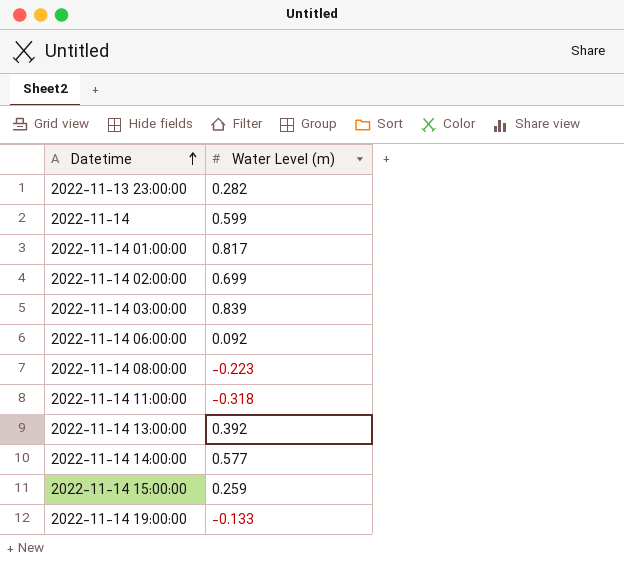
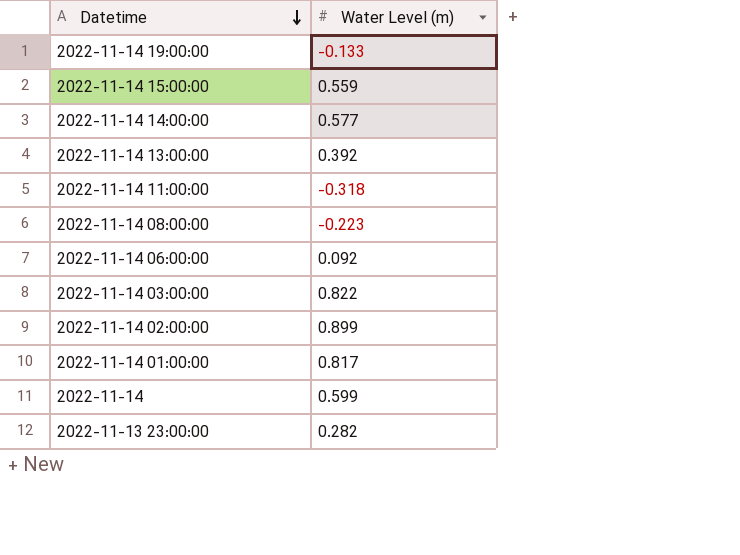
row order: Datetime ascending -> Datetime descending
2022-11-14 15:00:00 | Water Level (m): 0.259 -> 0.559
2022-11-14 03:00:00 | Water Level (m): 0.839 -> 0.822
2022-11-14 02:00:00 | Water Level (m): 0.699 -> 0.899

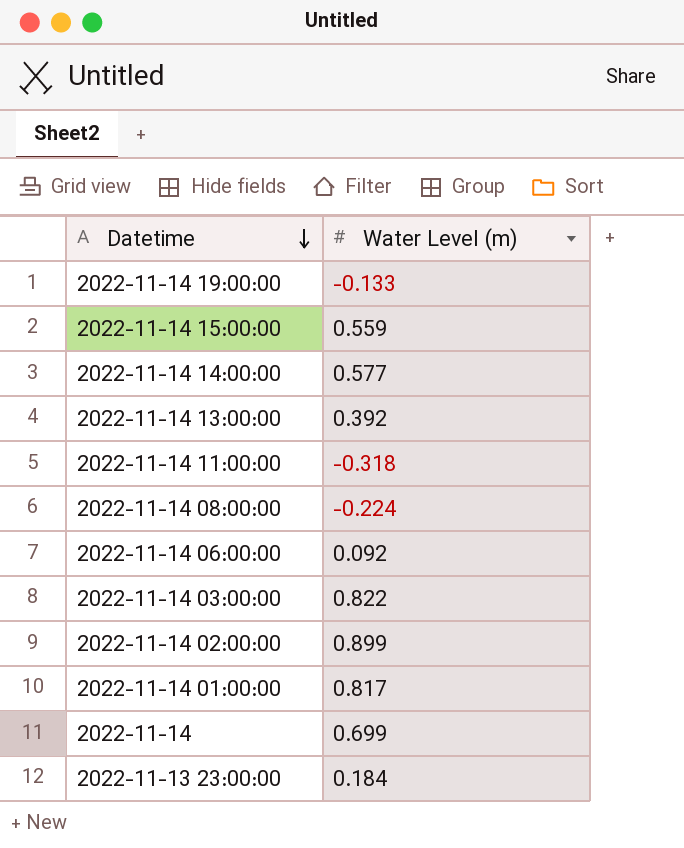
2022-11-14 08:00:00 | Water Level (m): -0.223 -> -0.224
2022-11-14 | Water Level (m): 0.599 -> 0.699
2022-11-13 23:00:00 | Water Level (m): 0.282 -> 0.184

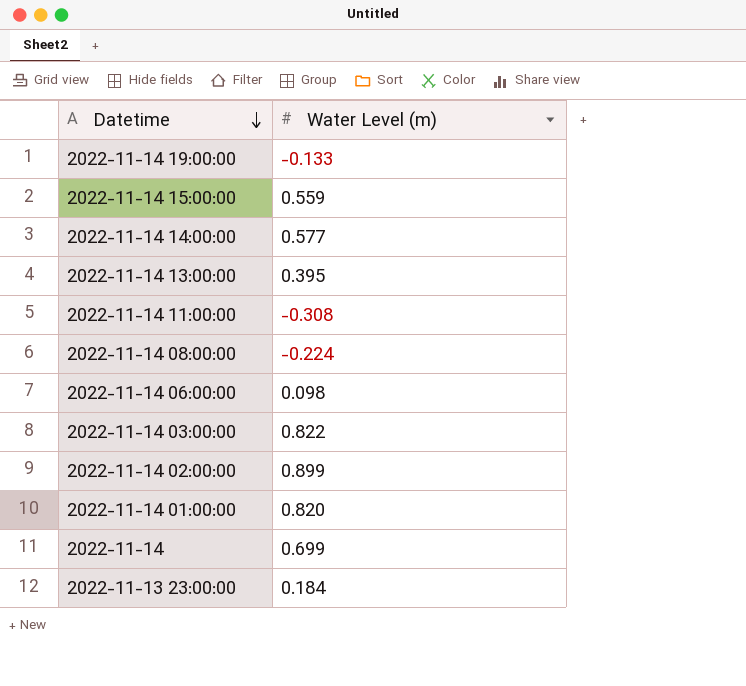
2022-11-14 13:00:00 | Water Level (m): 0.392 -> 0.395
2022-11-14 11:00:00 | Water Level (m): -0.318 -> -0.308
2022-11-14 06:00:00 | Water Level (m): 0.092 -> 0.098
2022-11-14 01:00:00 | Water Level (m): 0.817 -> 0.820

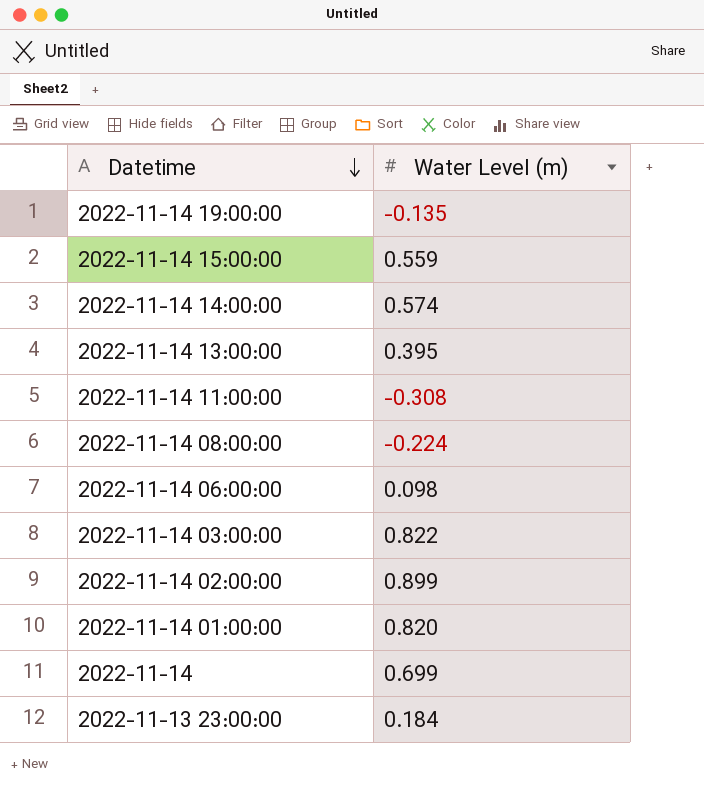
2022-11-14 19:00:00 | Water Level (m): -0.133 -> -0.135
2022-11-14 14:00:00 | Water Level (m): 0.577 -> 0.574

